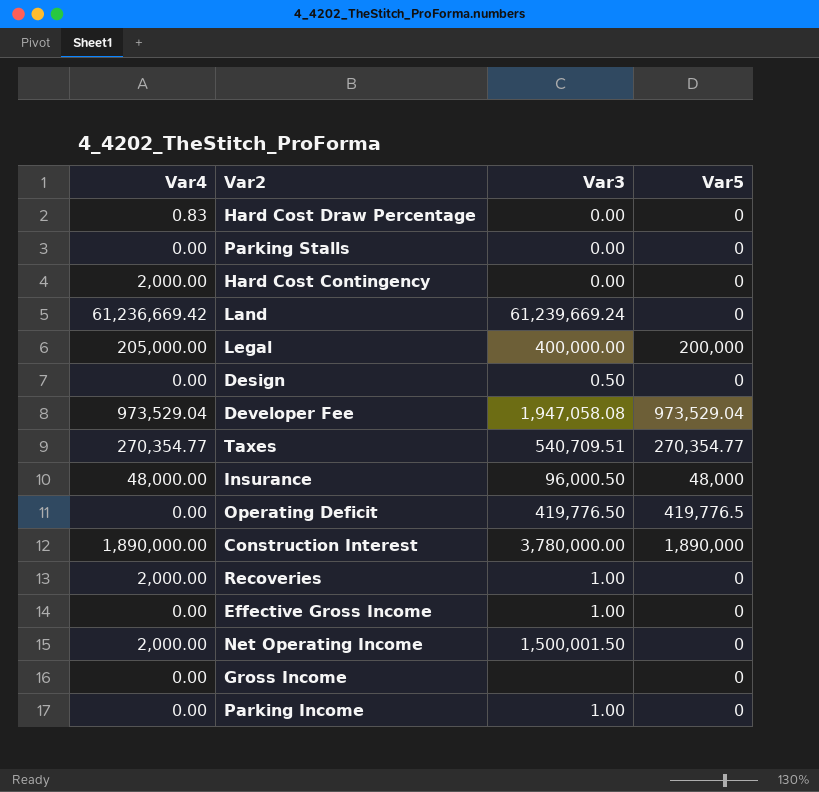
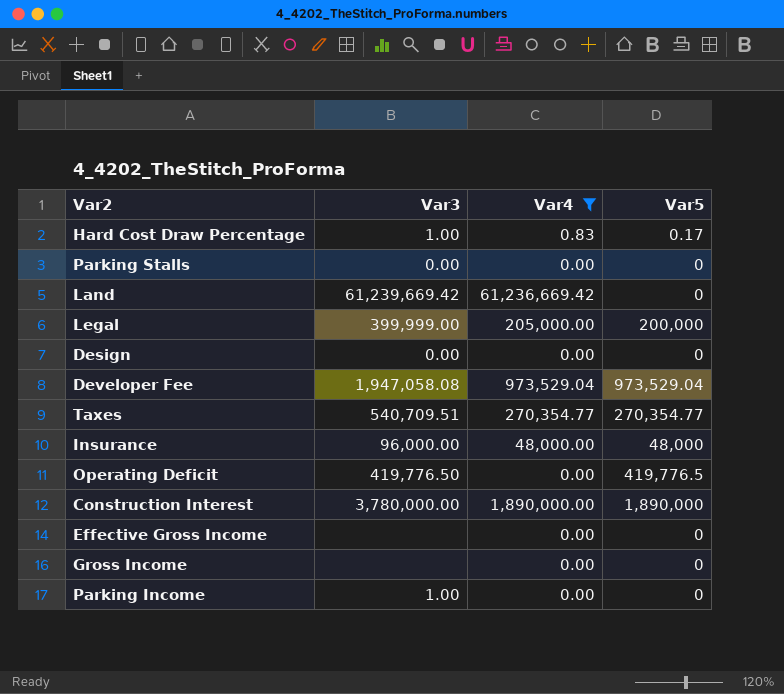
filter: none -> Var4 != 2,000.00
column Var4 | position: 1 -> 3
Hard Cost Draw Percentage | Var3: 0.00 -> 1.00
Hard Cost Draw Percentage | Var5: 0 -> 0.17
Land | Var3: 61,239,669.24 -> 61,239,669.42
Legal | Var3: 400,000.00 -> 399,999.00
Design | Var3: 0.50 -> 0.00
Insurance | Var3: 96,000.50 -> 96,000.00
Effective Gross Income | Var3: 1.00 -> none

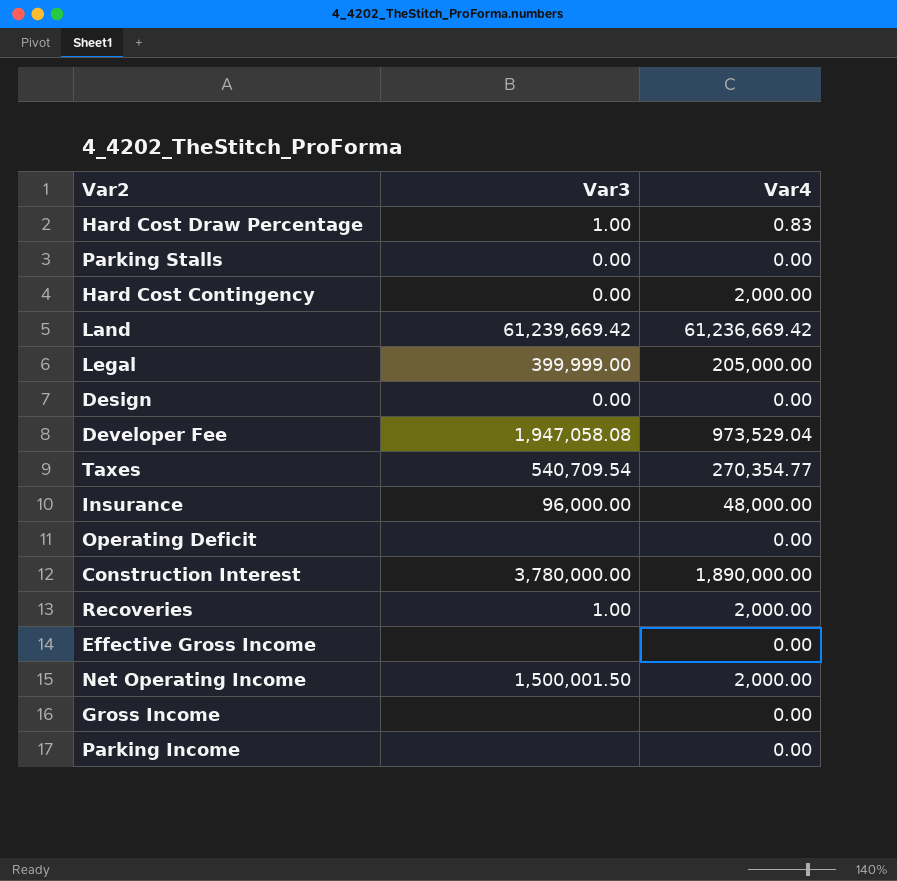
filter: Var4 != 2,000.00 -> none
column Var5 | position: 4 -> none
Taxes | Var3: 540,709.51 -> 540,709.54
Operating Deficit | Var3: 419,776.50 -> none
Parking Income | Var3: 1.00 -> none

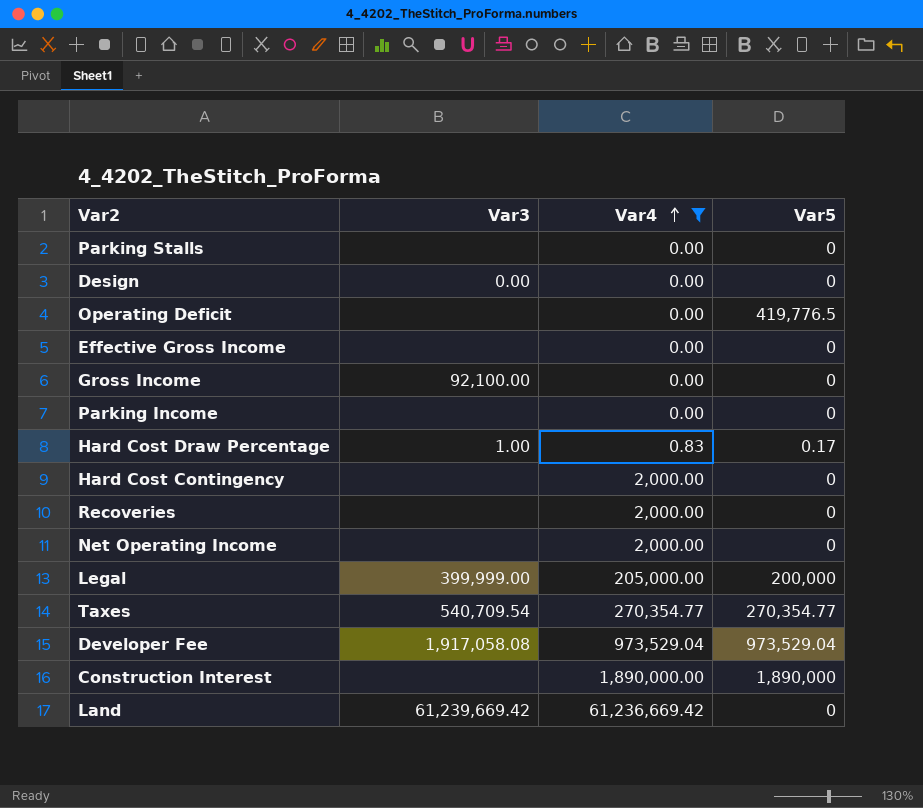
filter: none -> Var4 != 48,000.00
row order: none -> Var4 ascending
column Var5 | position: none -> 4
Parking Stalls | Var3: 0.00 -> none
Gross Income | Var3: none -> 92,100.00
Hard Cost Contingency | Var3: 0.00 -> none
Recoveries | Var3: 1.00 -> none
Net Operating Income | Var3: 1,500,001.50 -> none
Developer Fee | Var3: 1,947,058.08 -> 1,917,058.08
Construction Interest | Var3: 3,780,000.00 -> none

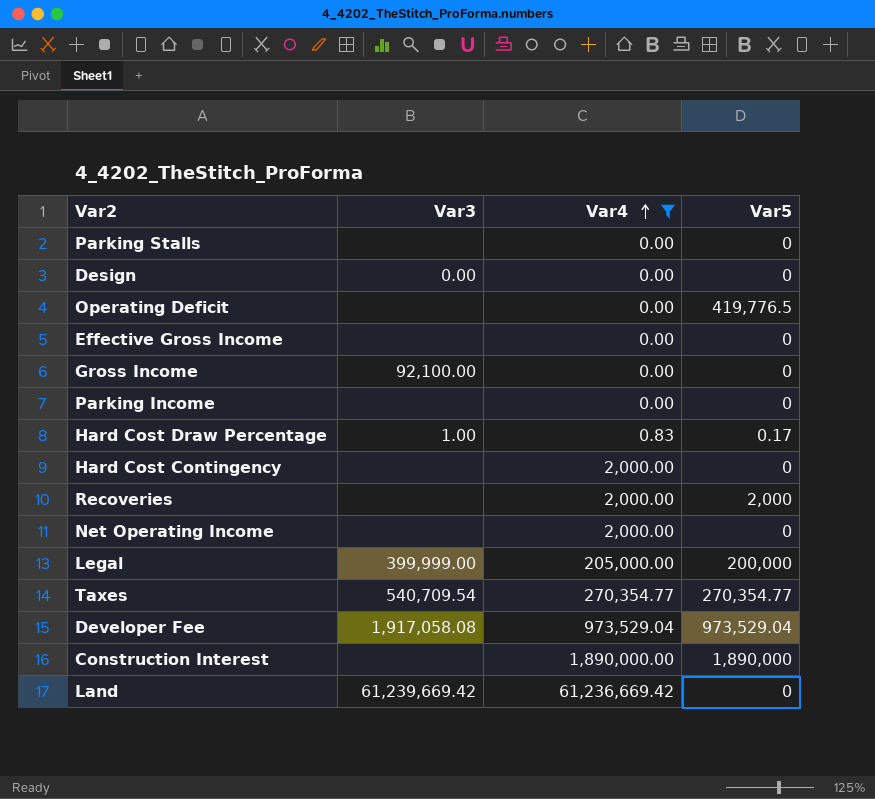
Recoveries | Var5: 0 -> 2,000

